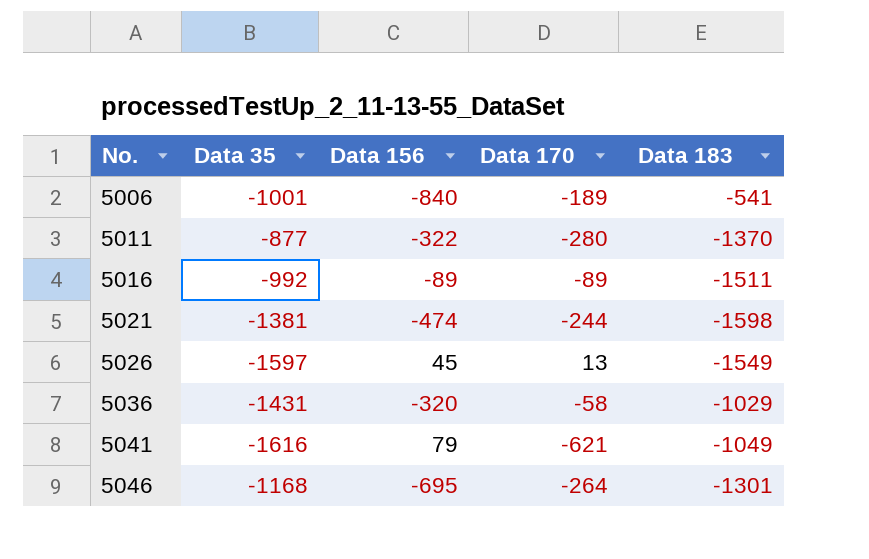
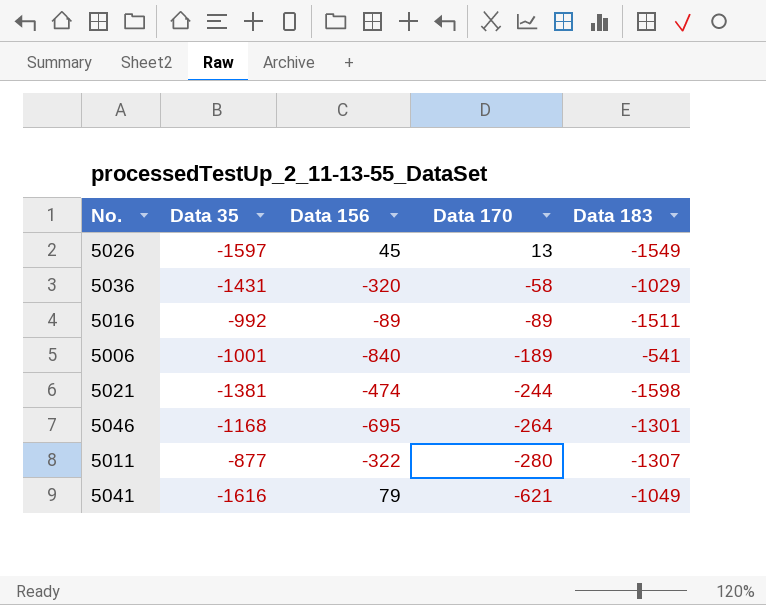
row order: No. ascending -> Data 170 descending
5011 | Data 183: -1370 -> -1307

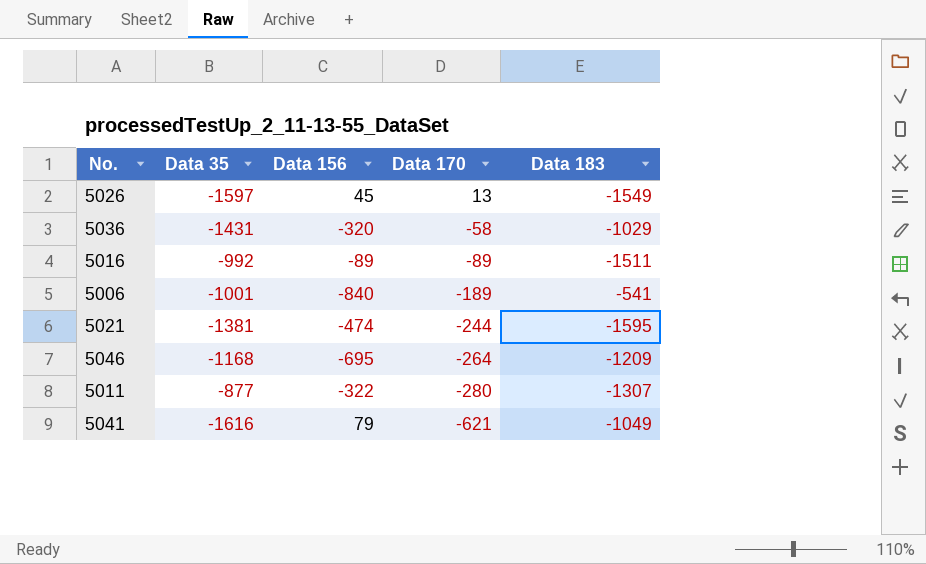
5021 | Data 183: -1598 -> -1595
5046 | Data 183: -1301 -> -1209

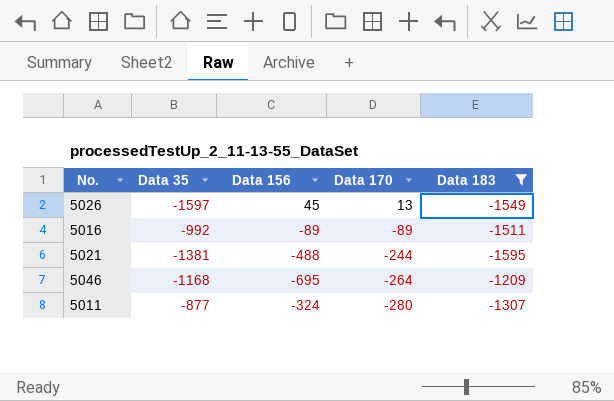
filter: none -> Data 183 <= -1209
5021 | Data 156: -474 -> -488
5011 | Data 156: -322 -> -324

